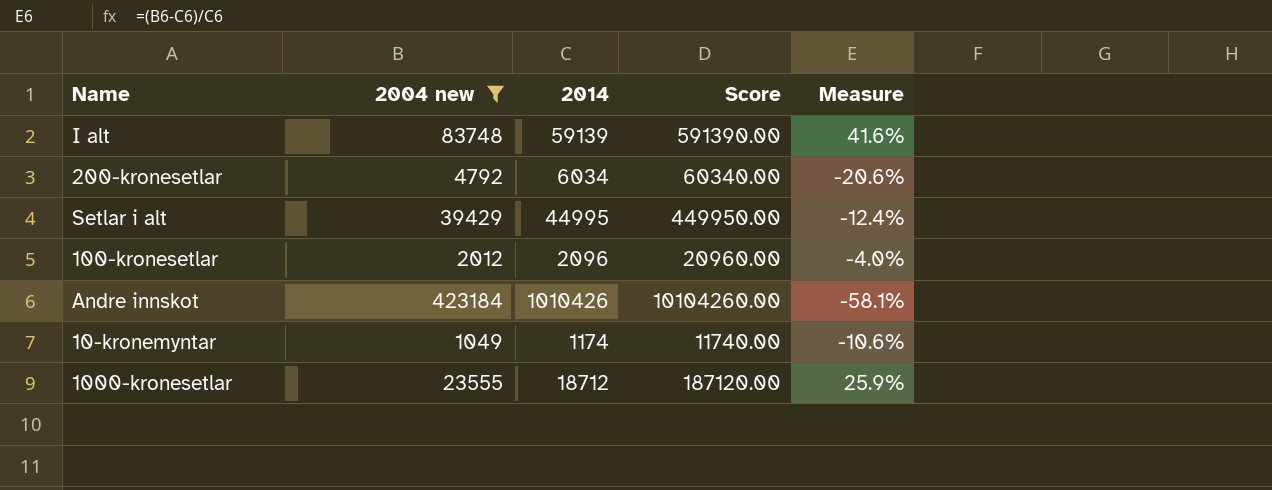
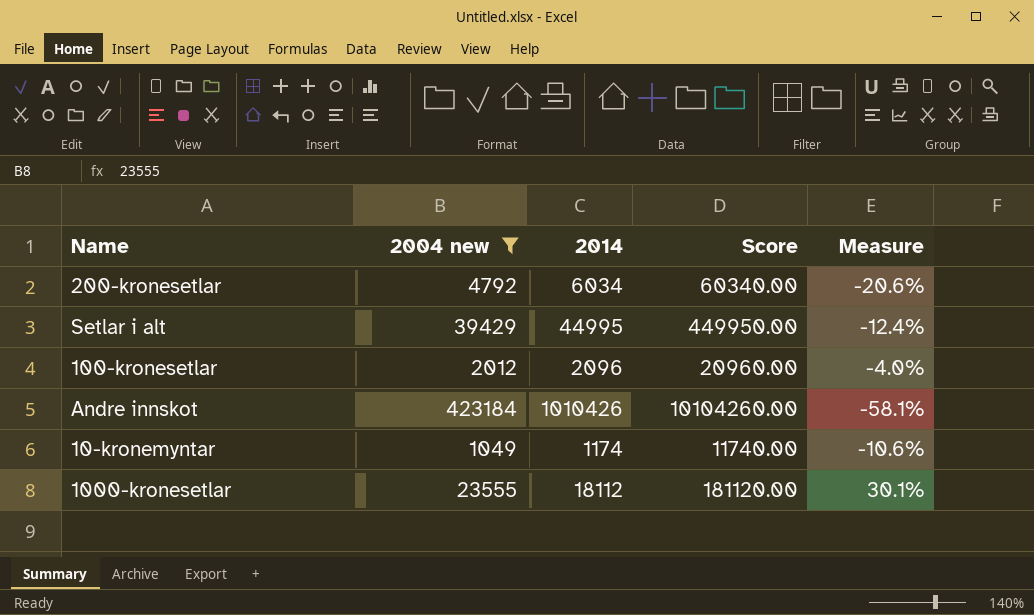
row I alt: 83748 | 59139 | 591390.00 | 41.6% -> none
1000-kronesetlar | 2014: 18712 -> 18112
1000-kronesetlar | Score: 187120.00 -> 181120.00
1000-kronesetlar | Measure: 25.9% -> 30.1%

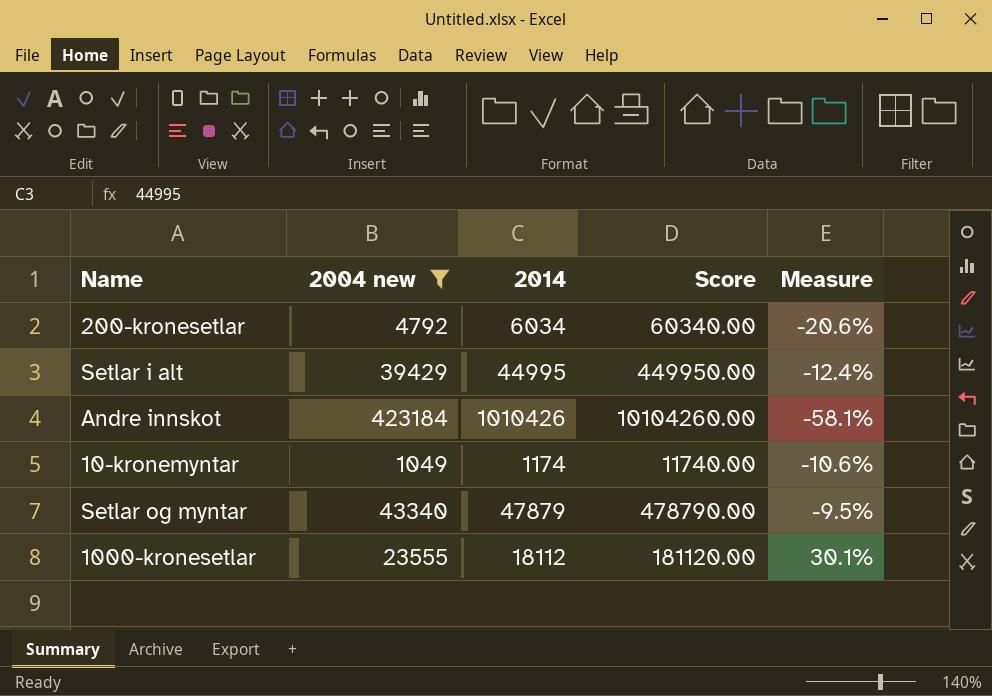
row 100-kronesetlar: 2012 | 2096 | 20960.00 | -4.0% -> none
row Setlar og myntar: none -> 43340 | 47879 | 478790.00 | -9.5%

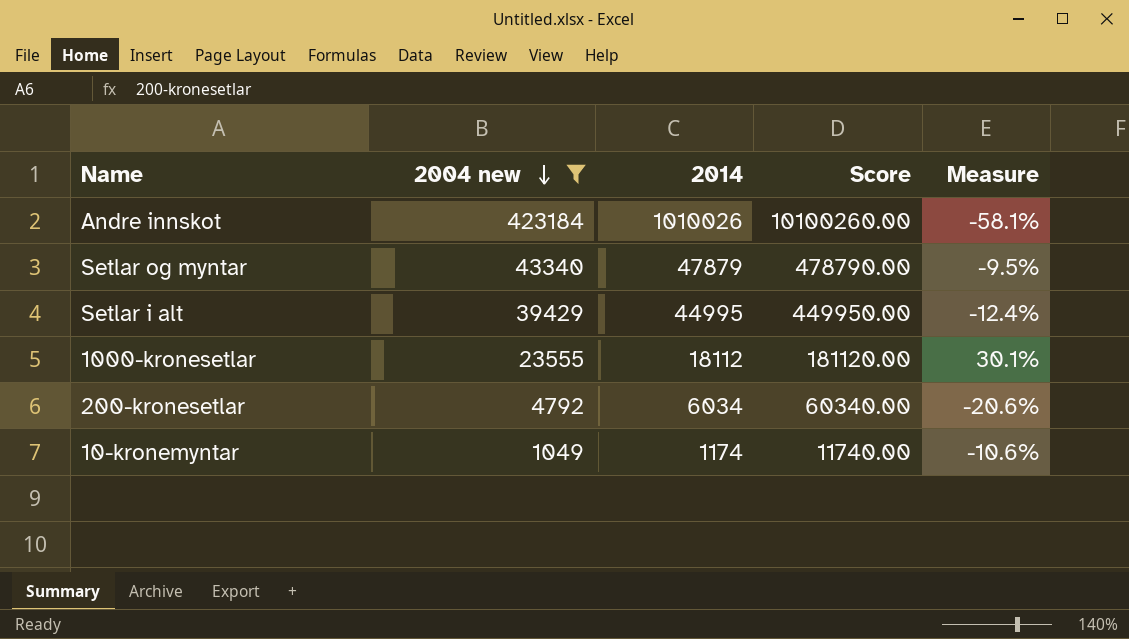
row order: none -> 2004 new descending
Andre innskot | 2014: 1010426 -> 1010026
Andre innskot | Score: 10104260.00 -> 10100260.00

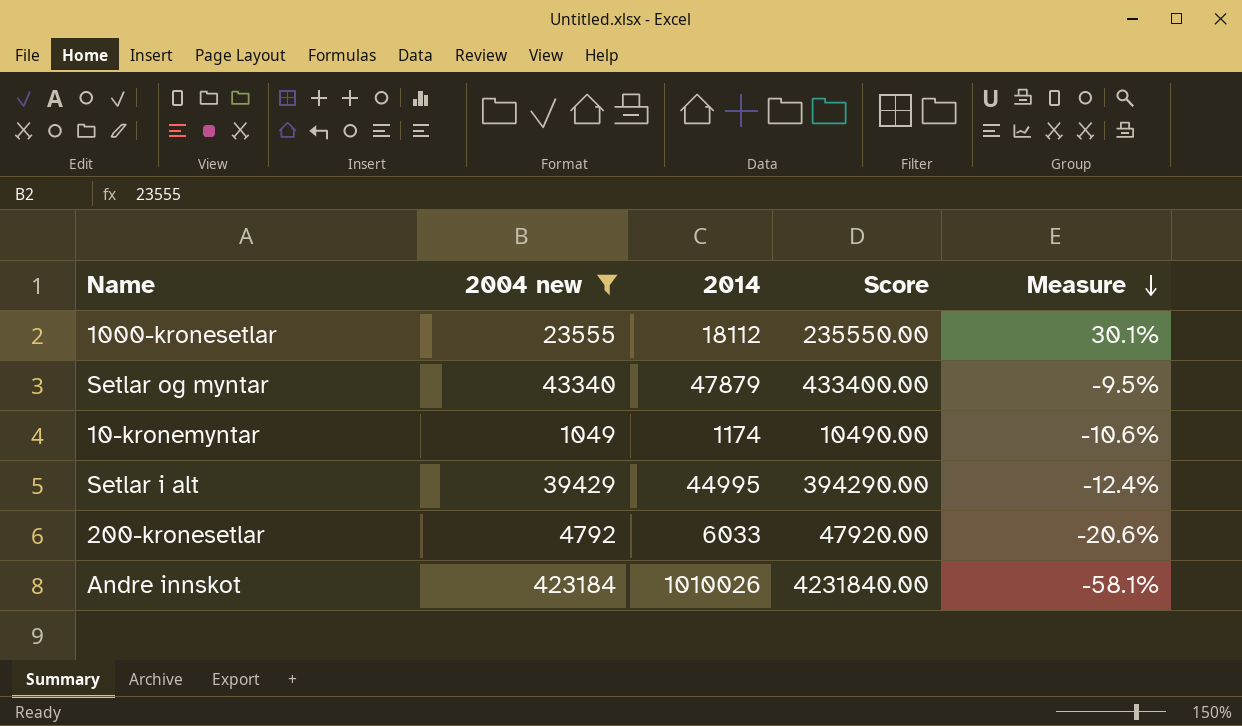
row order: 2004 new descending -> Measure descending
column Score | formula: [2014] * 10 -> [2004 new] * 10
200-kronesetlar | 2014: 6034 -> 6033

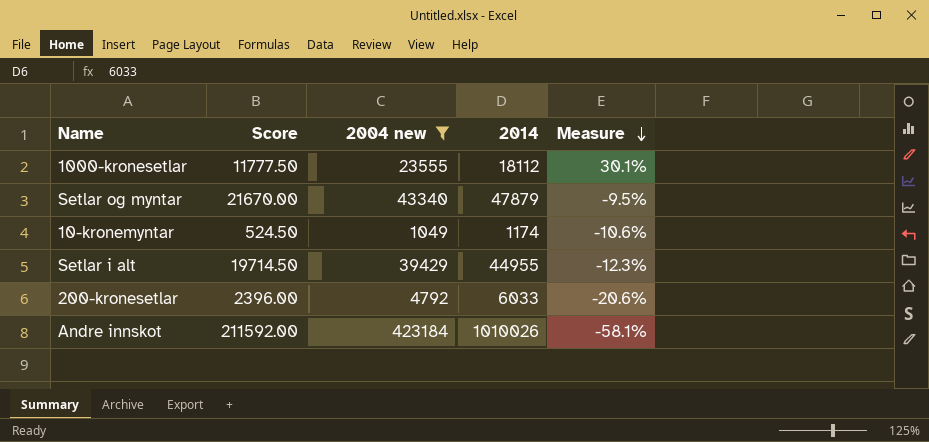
column Score | formula: [2004 new] * 10 -> [2004 new] * 0.5
column Score | position: 4 -> 2
Setlar i alt | 2014: 44995 -> 44955
Setlar i alt | Measure: -12.4% -> -12.3%

